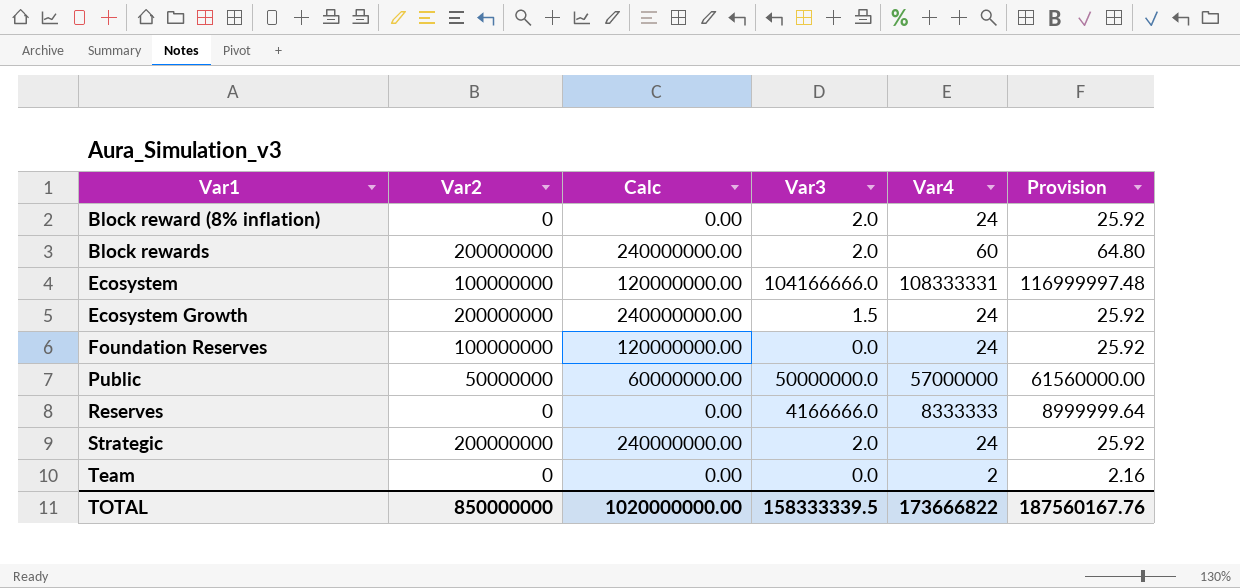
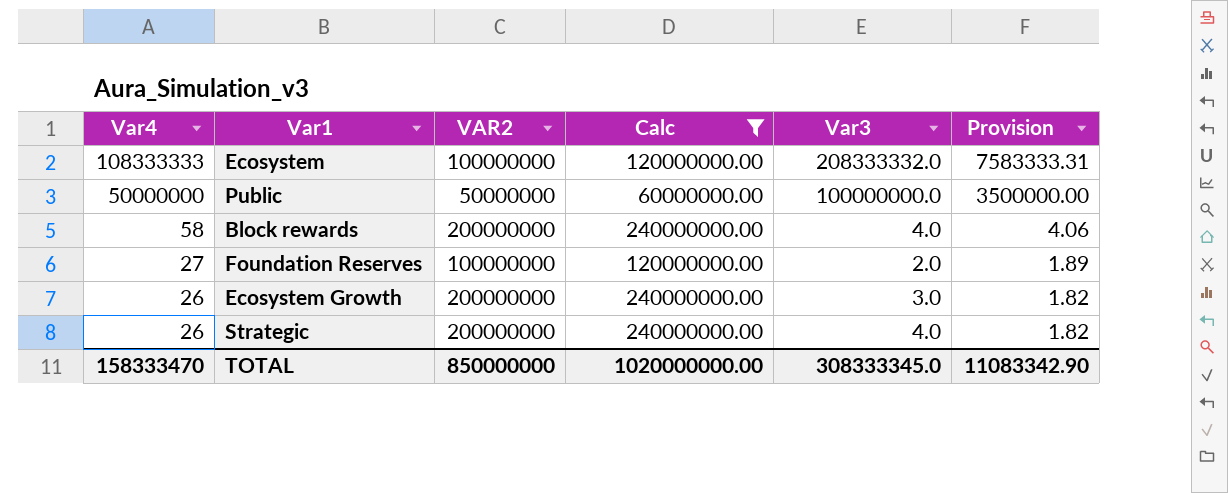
filter: none -> Calc != 0.00
row order: Var1 ascending -> Var4 descending
column Var4 | position: 5 -> 1
column name: Var2 -> VAR2
column Provision | formula: [Var4] * 1.08 -> [Var4] * 0.07
Ecosystem | Var4: 108333331 -> 108333333
Ecosystem | Var3: 104166666.0 -> 208333332.0
Public | Var4: 57000000 -> 50000000
Public | Var3: 50000000.0 -> 100000000.0
Block rewards | Var4: 60 -> 58
Block rewards | Var3: 2.0 -> 4.0
Foundation Reserves | Var4: 24 -> 27
Foundation Reserves | Var3: 0.0 -> 2.0
Ecosystem Growth | Var4: 24 -> 26
Ecosystem Growth | Var3: 1.5 -> 3.0
Strategic | Var4: 24 -> 26
Strategic | Var3: 2.0 -> 4.0
TOTAL | Var4: 173666822 -> 158333470
TOTAL | Var3: 158333339.5 -> 308333345.0
TOTAL | Provision: 187560167.76 -> 11083342.90

